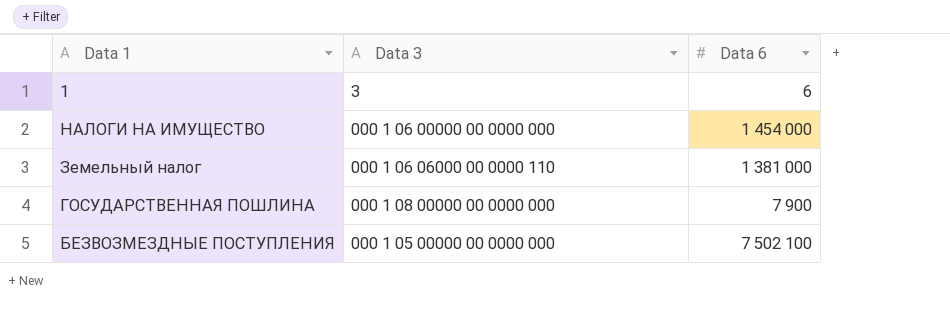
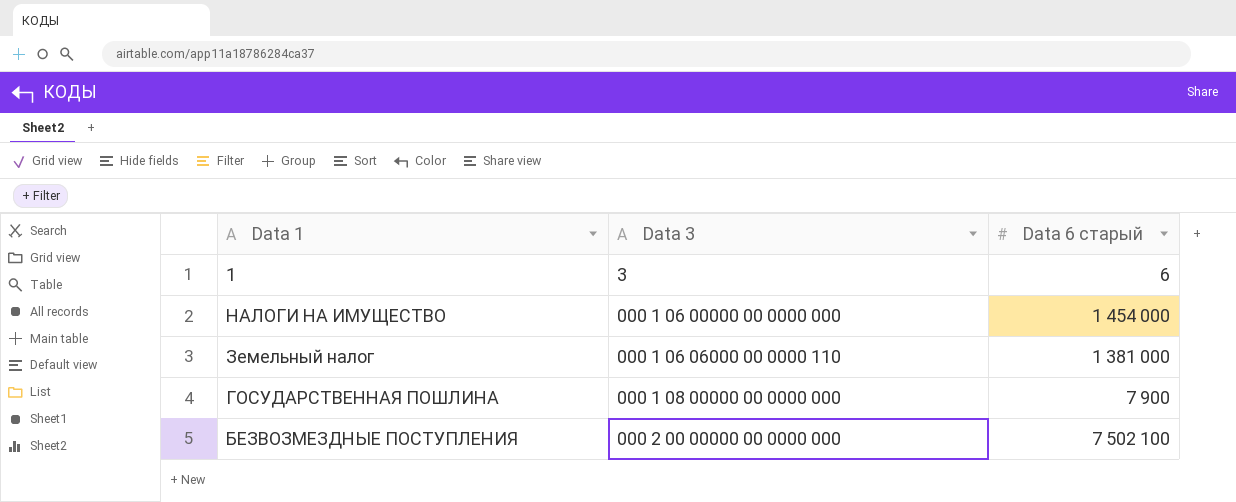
column name: Data 6 -> Data 6 старый
БЕЗВОЗМЕЗДНЫЕ ПОСТУПЛЕНИЯ | Data 3: 000 1 05 00000 00 0000 000 -> 000 2 00 00000 00 0000 000

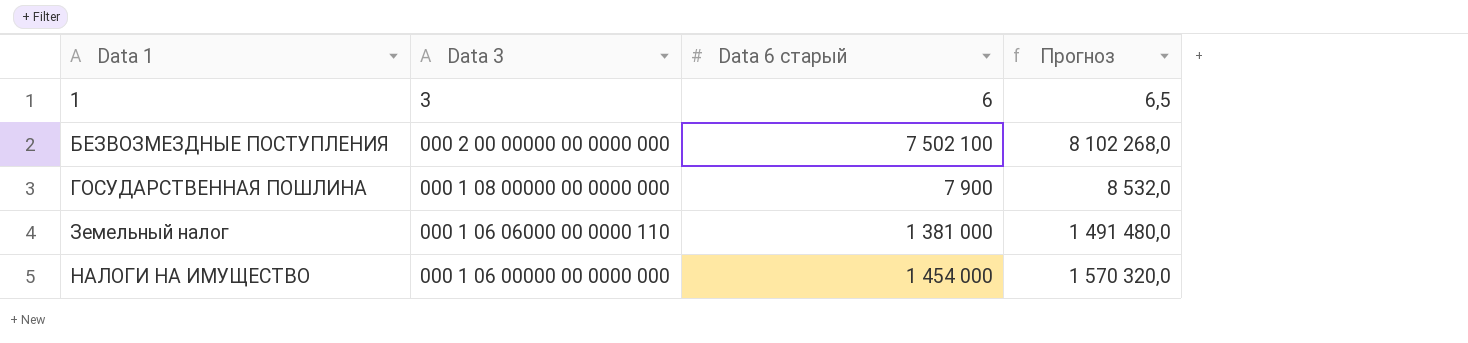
row order: none -> Data 1 ascending
column Прогноз | formula: none -> [Data 6 старый] * 1,08

